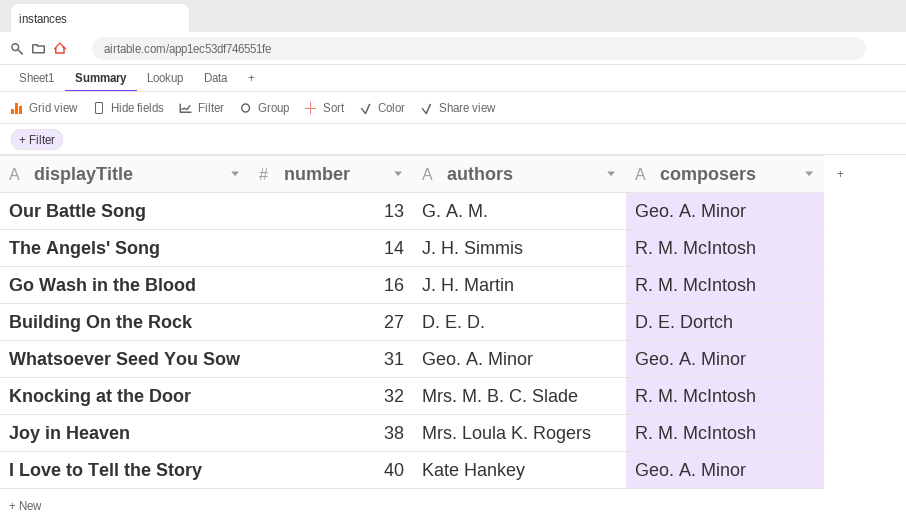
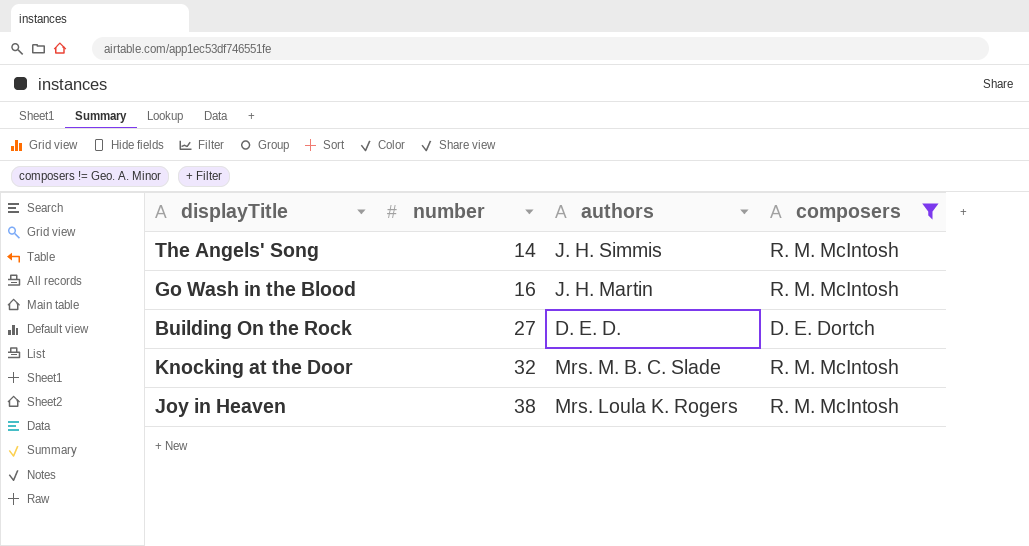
filter: none -> composers != Geo. A. Minor

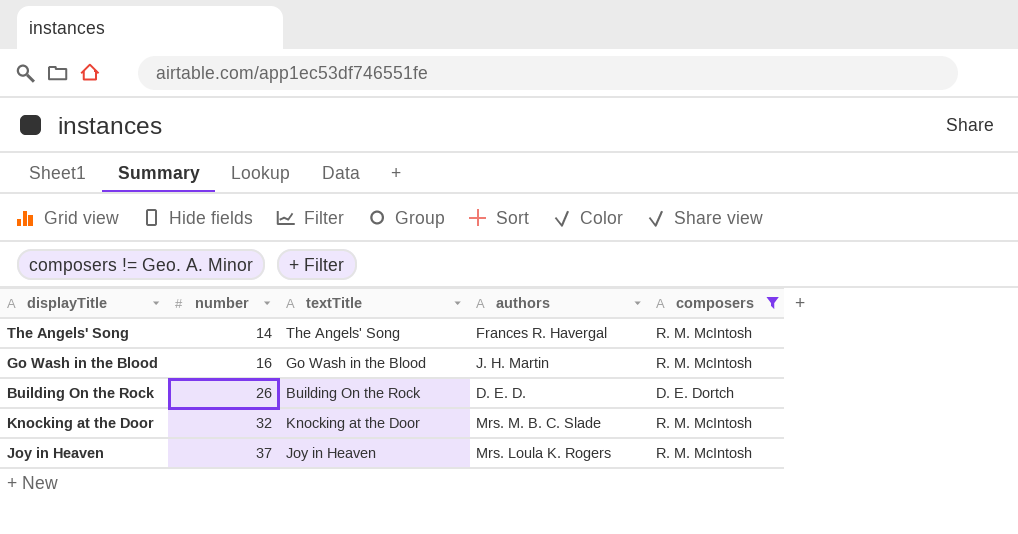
column textTitle | position: none -> 3
The Angels' Song | authors: J. H. Simmis -> Frances R. Havergal
Building On the Rock | number: 27 -> 26
Joy in Heaven | number: 38 -> 37

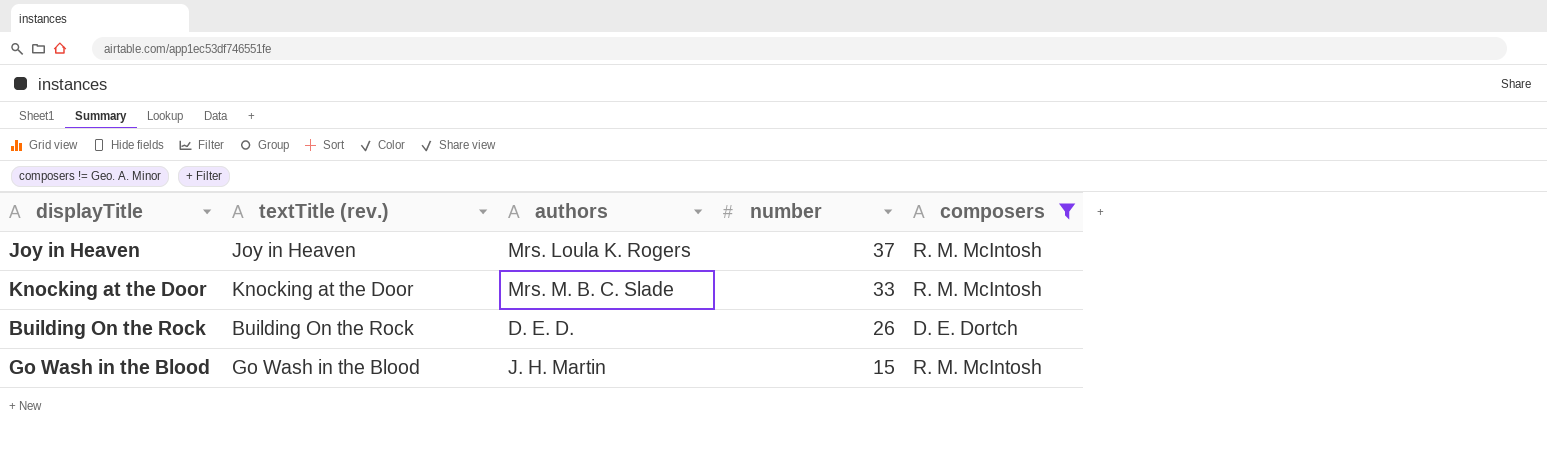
row order: number ascending -> number descending
column name: textTitle -> textTitle (rev.)
column number | position: 2 -> 4
row The Angels' Song: 14 | The Angels' Song | Frances R. Havergal | R. M. McIntosh -> none
Knocking at the Door | number: 32 -> 33
Go Wash in the Blood | number: 16 -> 15

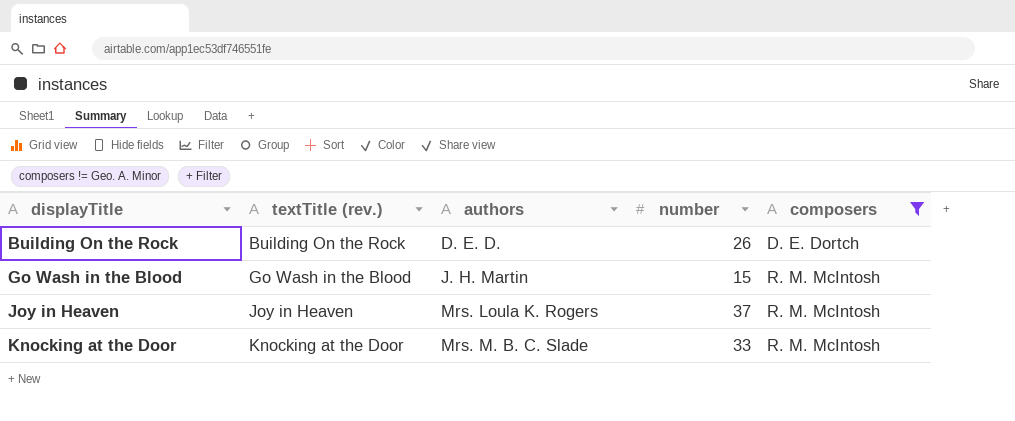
row order: number descending -> displayTitle ascending

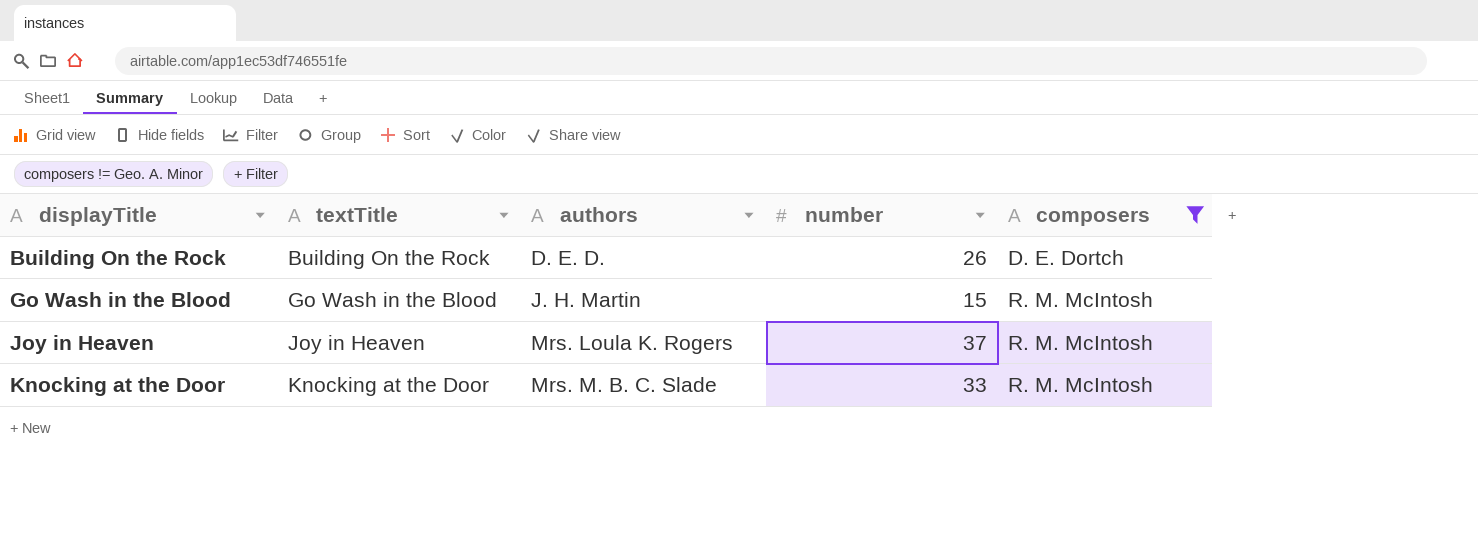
column name: textTitle (rev.) -> textTitle

